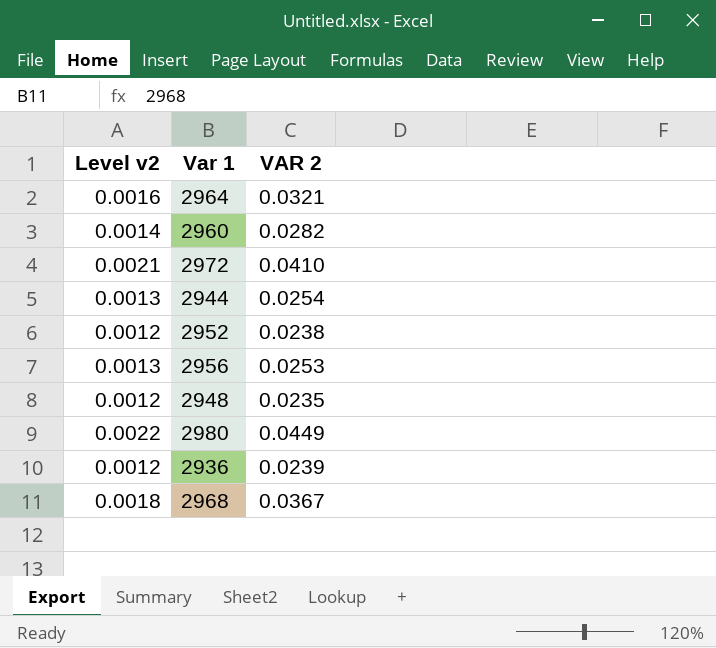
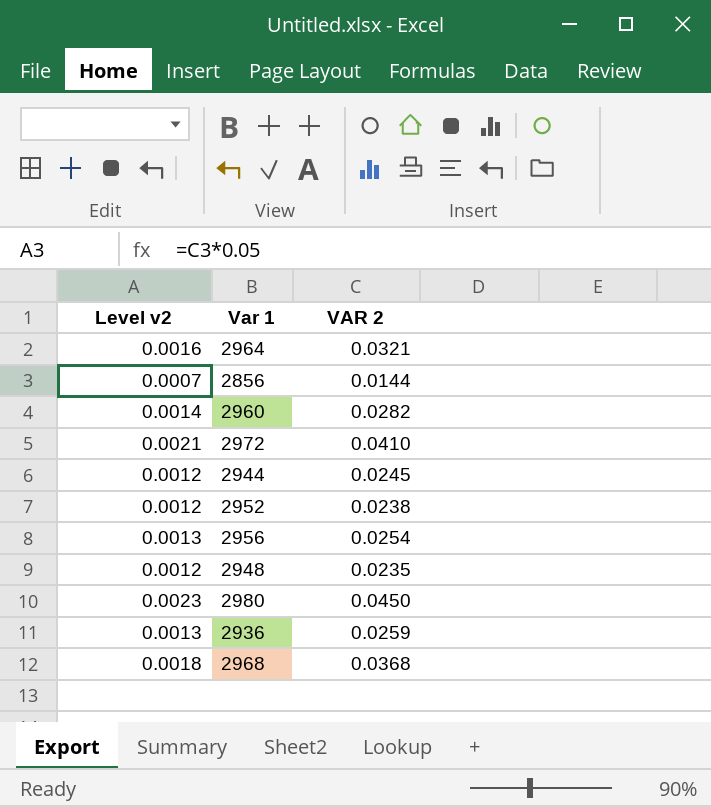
row 2856: none -> 0.0007 | 0.0144
2944 | Level v2: 0.0013 -> 0.0012
2944 | VAR 2: 0.0254 -> 0.0245
2956 | VAR 2: 0.0253 -> 0.0254
2980 | Level v2: 0.0022 -> 0.0023
2980 | VAR 2: 0.0449 -> 0.0450
2936 | Level v2: 0.0012 -> 0.0013
2936 | VAR 2: 0.0239 -> 0.0259
2968 | VAR 2: 0.0367 -> 0.0368

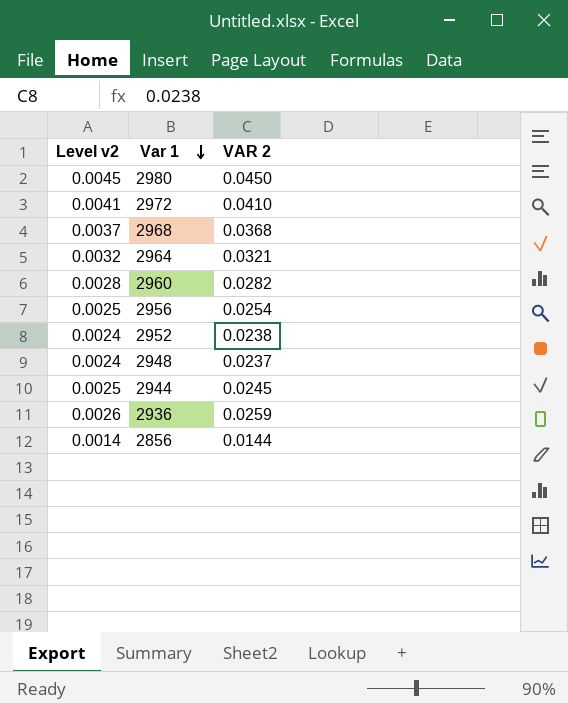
row order: none -> Var 1 descending
column Level v2 | formula: [VAR 2] * 0.05 -> [VAR 2] * 0.1
2948 | VAR 2: 0.0235 -> 0.0237

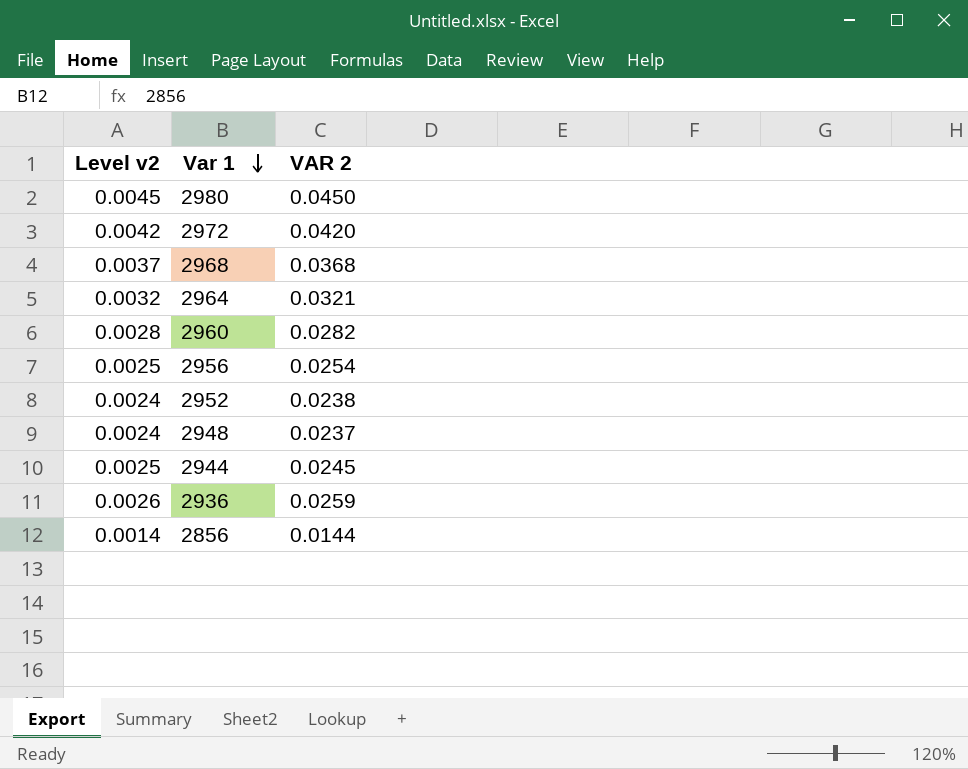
2972 | Level v2: 0.0041 -> 0.0042
2972 | VAR 2: 0.0410 -> 0.0420

